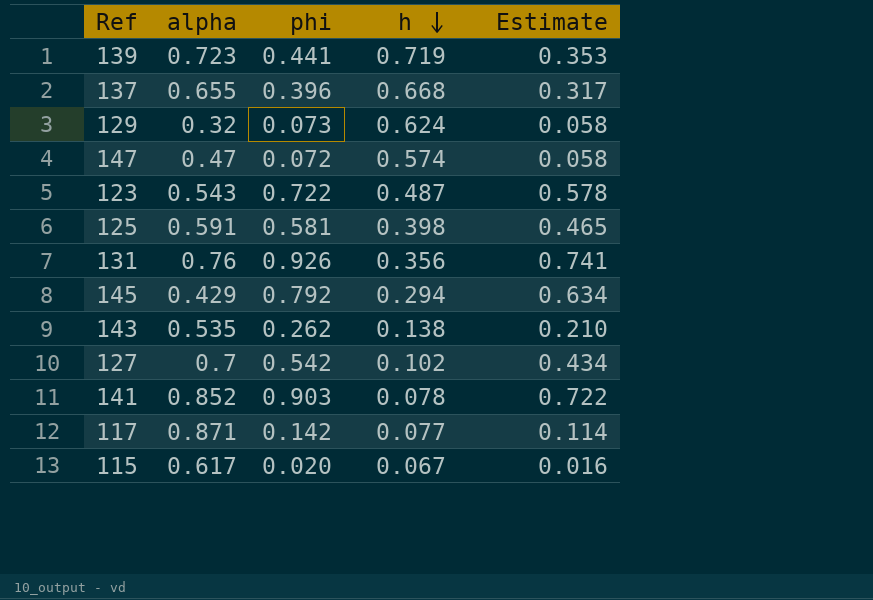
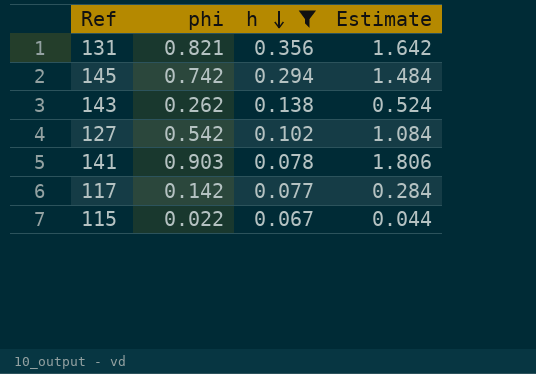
filter: none -> h <= 0.356
column alpha | position: 2 -> none
column Estimate | formula: [phi] * 0.8 -> [phi] * 2
131 | phi: 0.926 -> 0.821
145 | phi: 0.792 -> 0.742
115 | phi: 0.020 -> 0.022

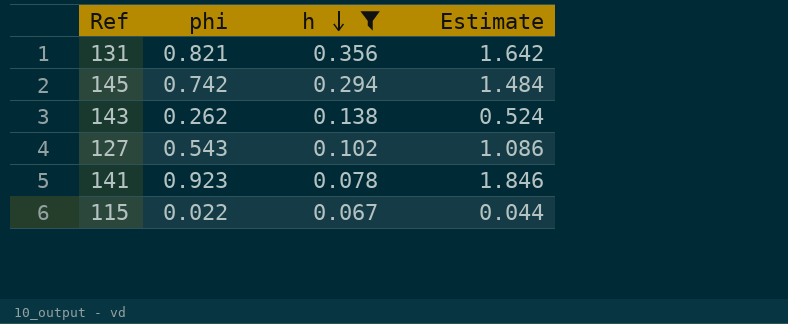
row 117: 0.142 | 0.077 | 0.284 -> none
127 | phi: 0.542 -> 0.543
127 | Estimate: 1.084 -> 1.086
141 | phi: 0.903 -> 0.923
141 | Estimate: 1.806 -> 1.846

